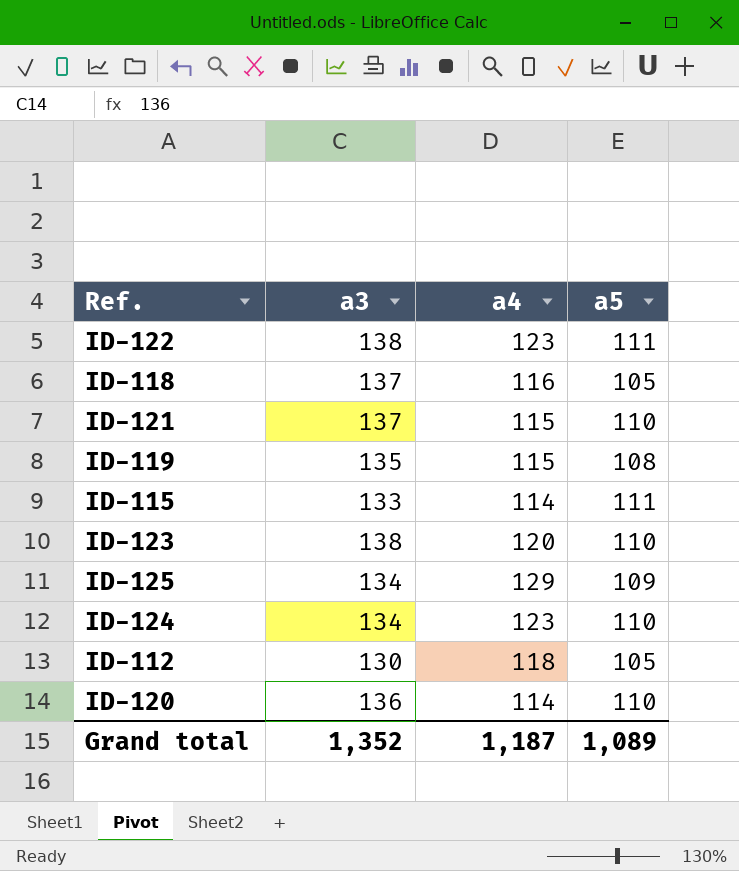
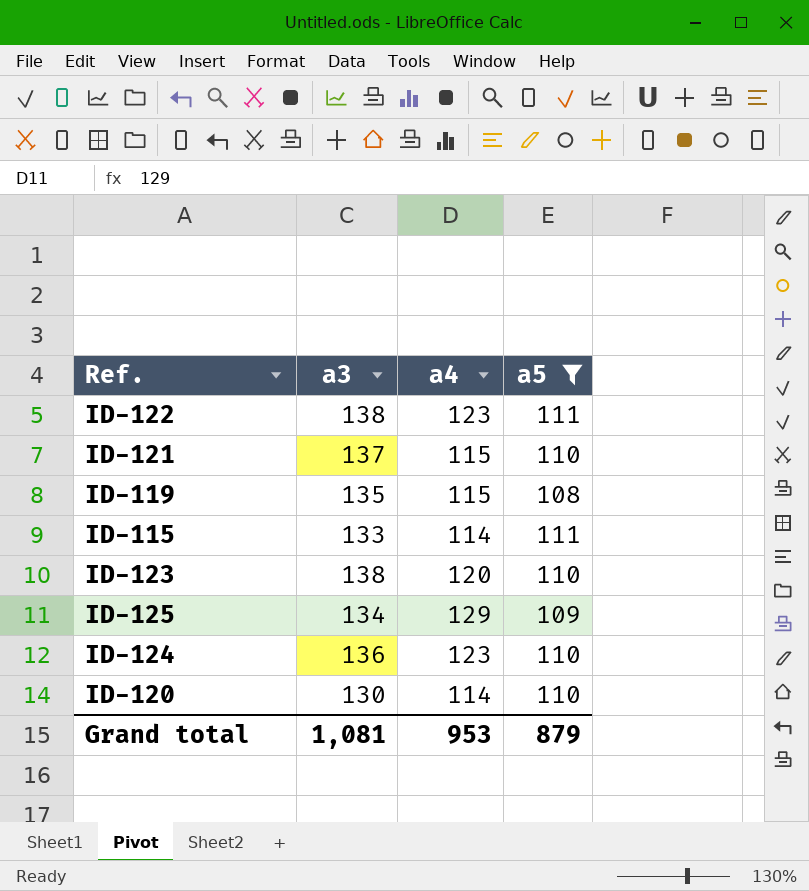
filter: none -> a5 != 105
ID-124 | a3: 134 -> 136
ID-120 | a3: 136 -> 130
Grand total | a3: 1,352 -> 1,081
Grand total | a4: 1,187 -> 953
Grand total | a5: 1,089 -> 879

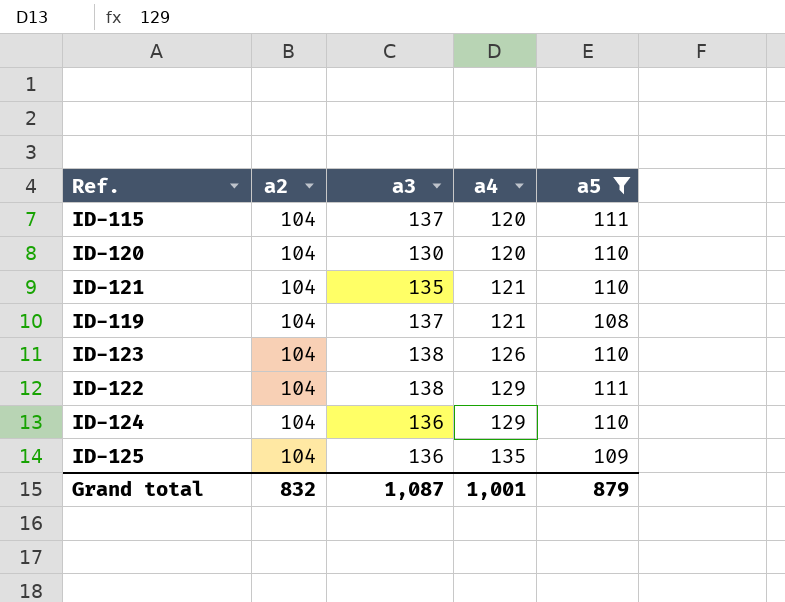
row order: none -> a4 ascending
column a2 | position: none -> 2
ID-115 | a3: 133 -> 137
ID-115 | a4: 114 -> 120
ID-120 | a4: 114 -> 120
ID-121 | a3: 137 -> 135
ID-121 | a4: 115 -> 121
ID-119 | a3: 135 -> 137
ID-119 | a4: 115 -> 121
ID-123 | a4: 120 -> 126
ID-122 | a4: 123 -> 129
ID-124 | a4: 123 -> 129
ID-125 | a3: 134 -> 136
ID-125 | a4: 129 -> 135
Grand total | a3: 1,081 -> 1,087
Grand total | a4: 953 -> 1,001

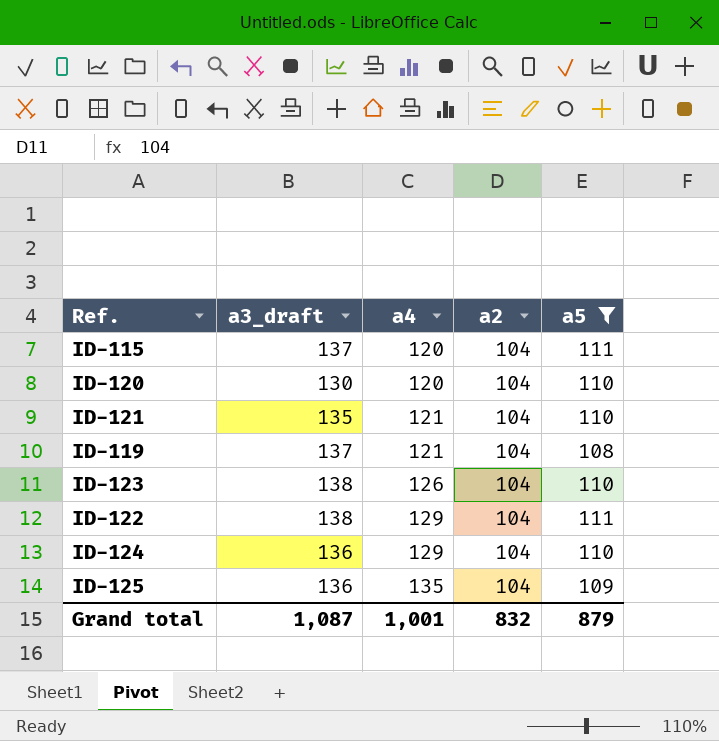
column name: a3 -> a3_draft
column a2 | position: 2 -> 4

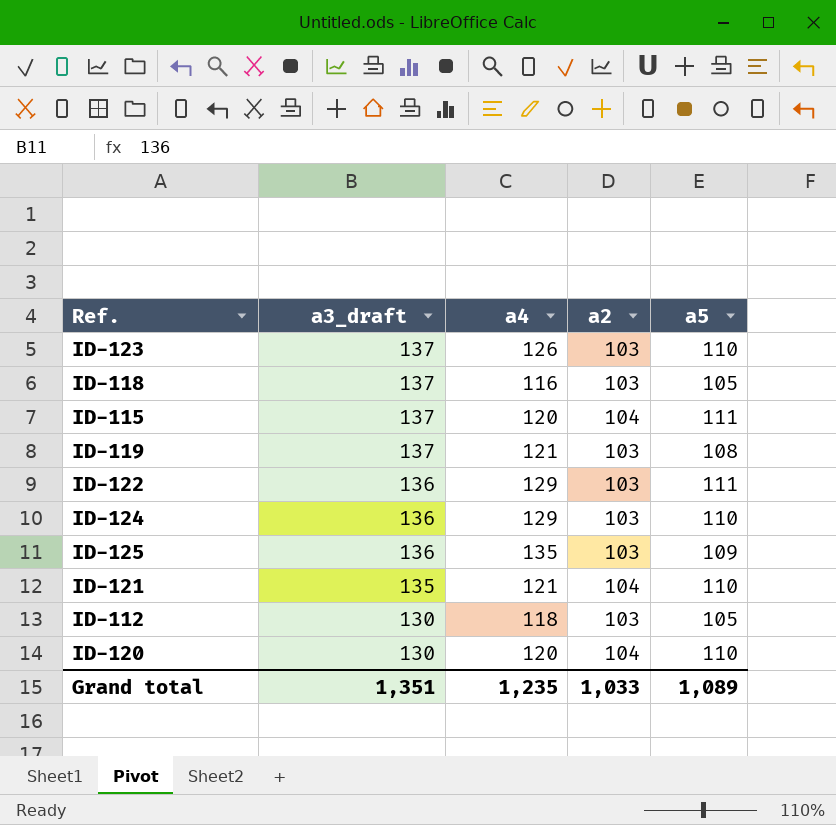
filter: a5 != 105 -> none
row order: a4 ascending -> a3_draft descending
ID-123 | a3_draft: 138 -> 137
ID-123 | a2: 104 -> 103
ID-119 | a2: 104 -> 103
ID-122 | a3_draft: 138 -> 136
ID-122 | a2: 104 -> 103
ID-124 | a2: 104 -> 103
ID-125 | a2: 104 -> 103
Grand total | a3_draft: 1,087 -> 1,351
Grand total | a4: 1,001 -> 1,235
Grand total | a2: 832 -> 1,033
Grand total | a5: 879 -> 1,089

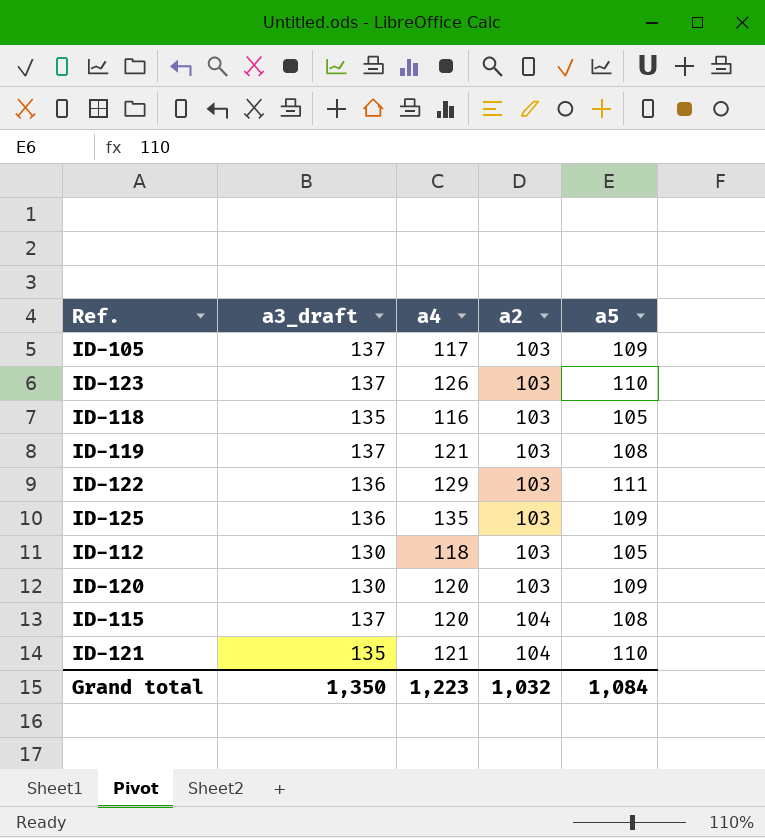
row order: a3_draft descending -> a2 ascending
row ID-124: 136 | 129 | 103 | 110 -> none
row ID-105: none -> 137 | 117 | 103 | 109
ID-118 | a3_draft: 137 -> 135
ID-120 | a2: 104 -> 103
ID-120 | a5: 110 -> 109
ID-115 | a5: 111 -> 108
Grand total | a3_draft: 1,351 -> 1,350
Grand total | a4: 1,235 -> 1,223
Grand total | a2: 1,033 -> 1,032
Grand total | a5: 1,089 -> 1,084

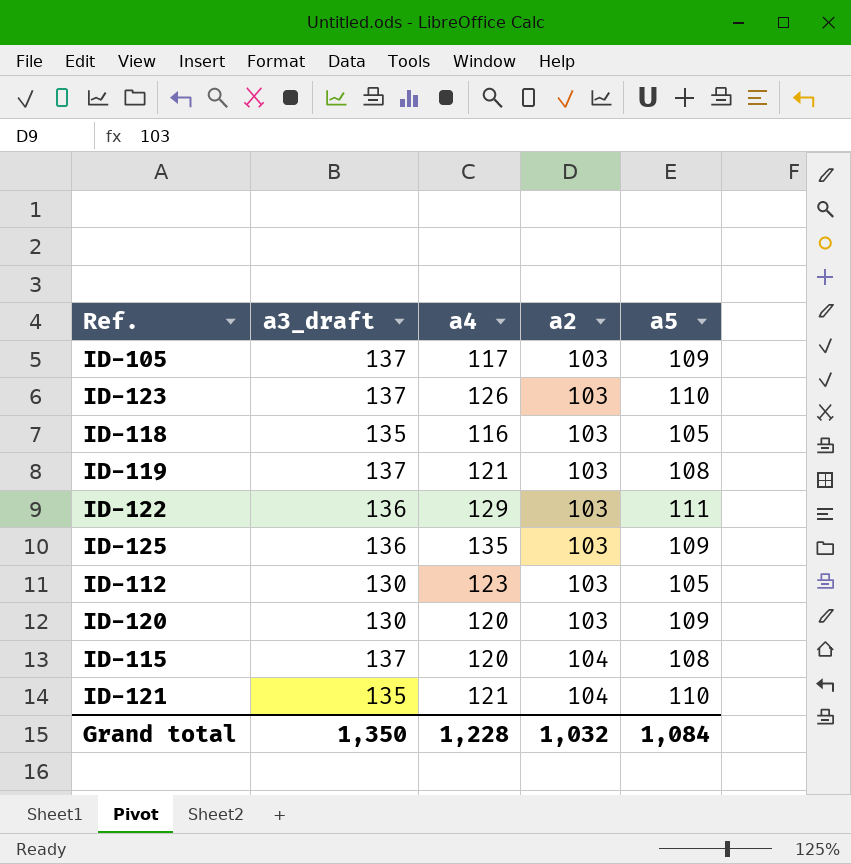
ID-112 | a4: 118 -> 123
Grand total | a4: 1,223 -> 1,228

